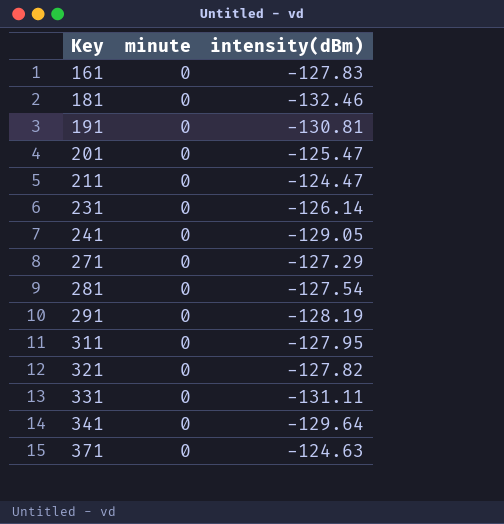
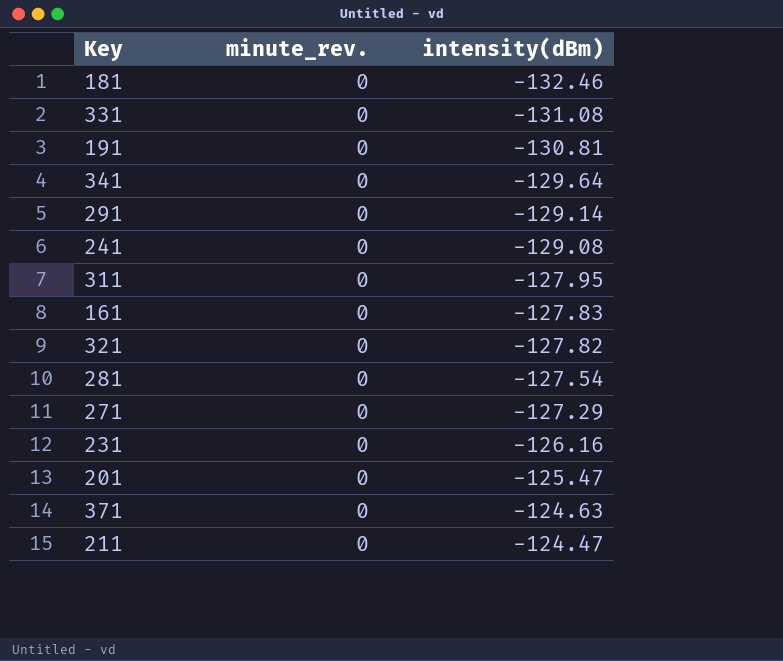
row order: Key ascending -> intensity(dBm) ascending
column name: minute -> minute_rev.
331 | intensity(dBm): -131.11 -> -131.08
291 | intensity(dBm): -128.19 -> -129.14
241 | intensity(dBm): -129.05 -> -129.08
231 | intensity(dBm): -126.14 -> -126.16

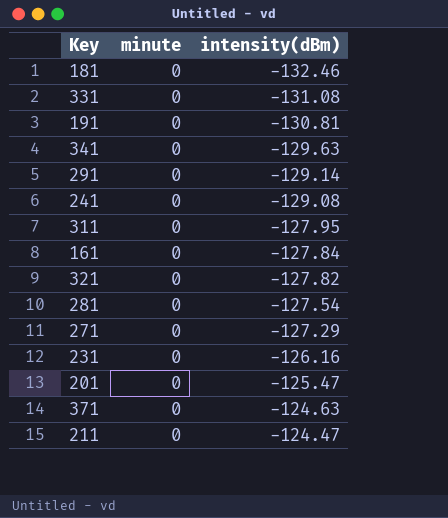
column name: minute_rev. -> minute
341 | intensity(dBm): -129.64 -> -129.63
161 | intensity(dBm): -127.83 -> -127.84

